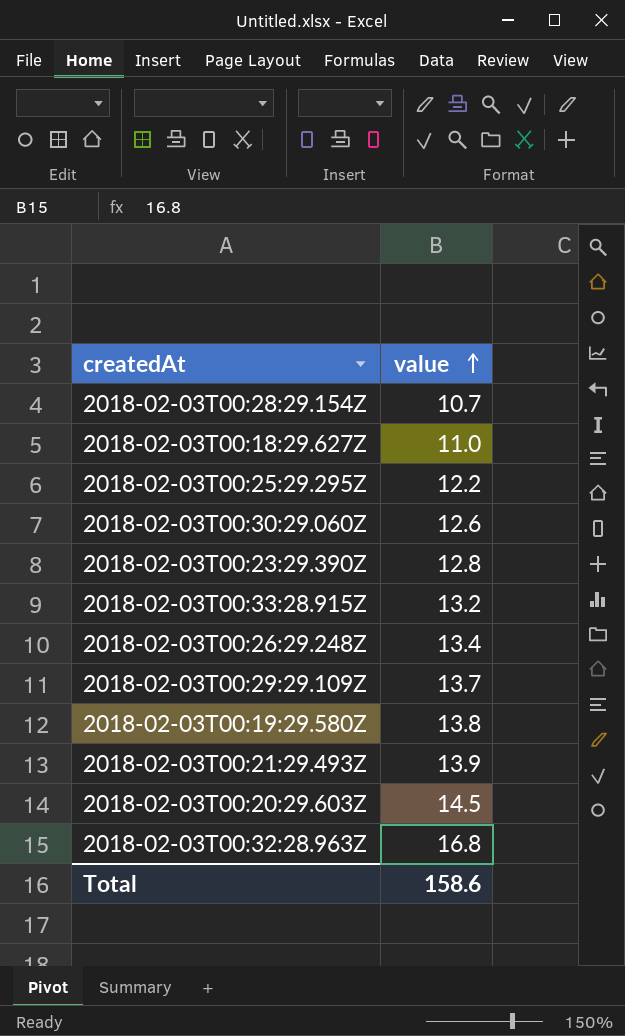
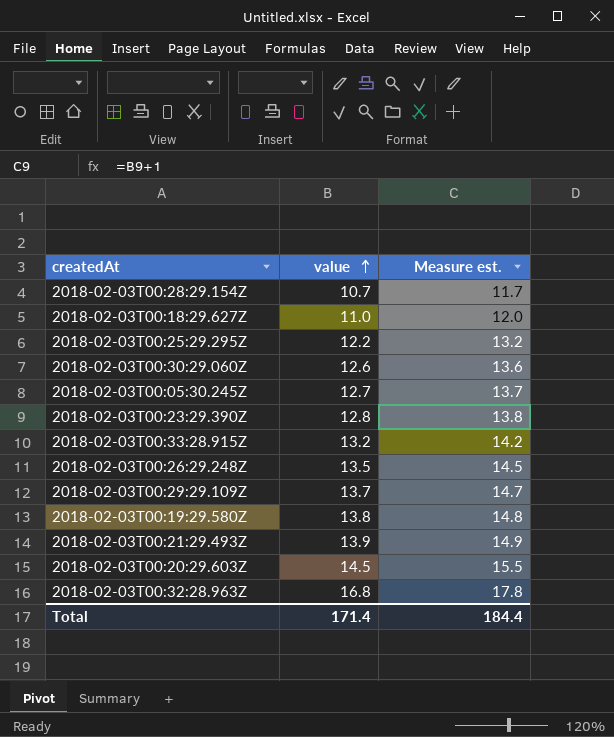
column Measure est. | formula: none -> [value] + 1
row 2018-02-03T00:05:30.245Z: none -> 12.7 | 13.7
2018-02-03T00:26:29.248Z | value: 13.4 -> 13.5
Total | value: 158.6 -> 171.4

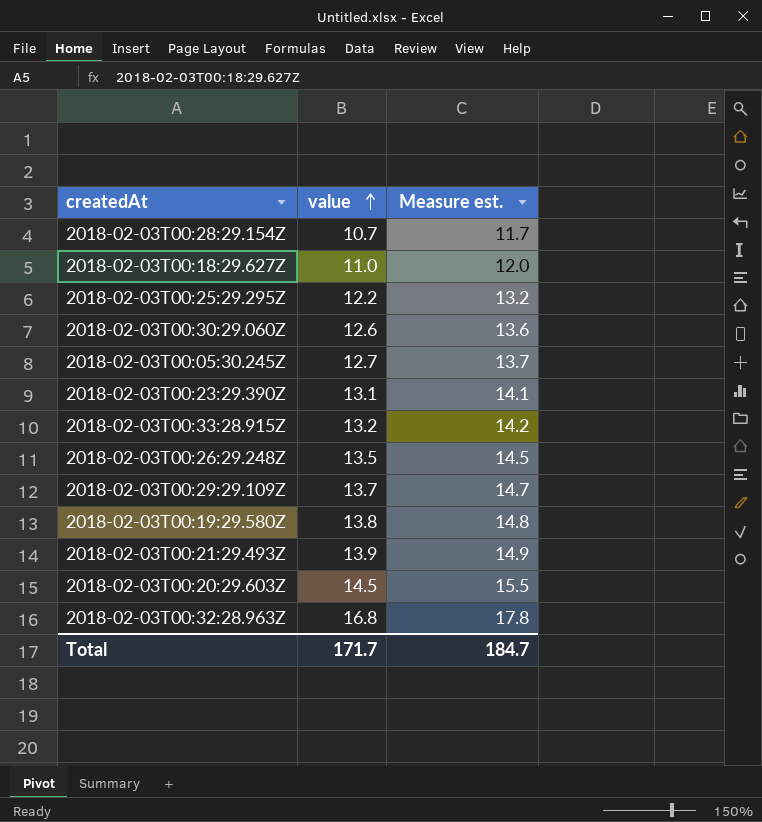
2018-02-03T00:23:29.390Z | value: 12.8 -> 13.1
2018-02-03T00:23:29.390Z | Measure est.: 13.8 -> 14.1
Total | value: 171.4 -> 171.7
Total | Measure est.: 184.4 -> 184.7

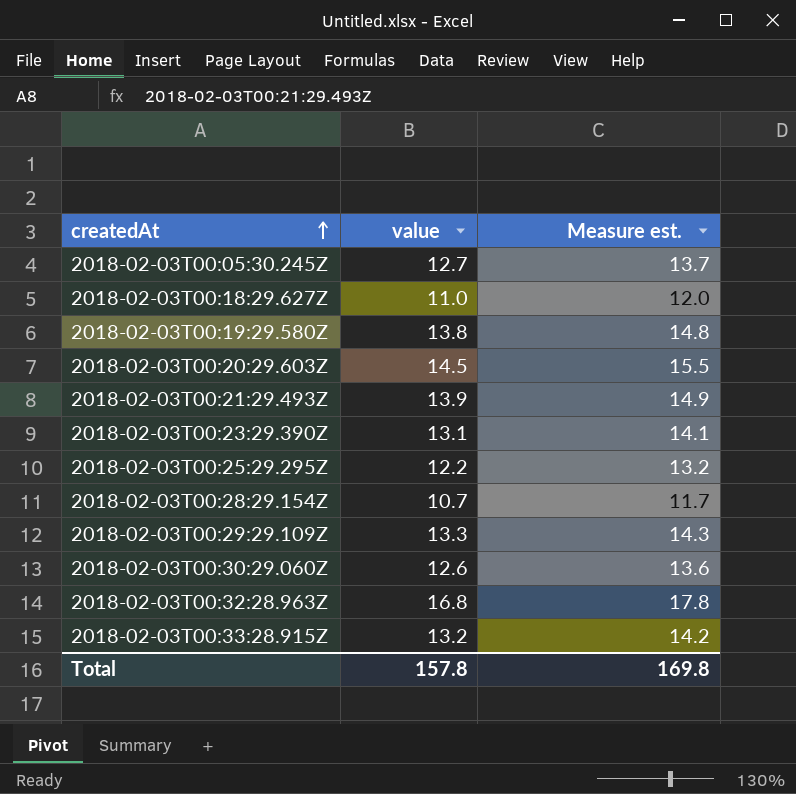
row order: value ascending -> createdAt ascending
row 2018-02-03T00:26:29.248Z: 13.5 | 14.5 -> none
2018-02-03T00:29:29.109Z | value: 13.7 -> 13.3
2018-02-03T00:29:29.109Z | Measure est.: 14.7 -> 14.3
Total | value: 171.7 -> 157.8
Total | Measure est.: 184.7 -> 169.8

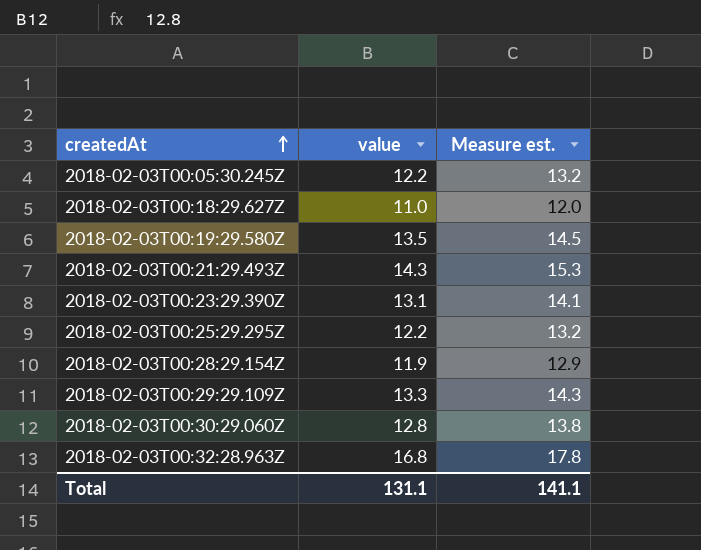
row 2018-02-03T00:20:29.603Z: 14.5 | 15.5 -> none
row 2018-02-03T00:33:28.915Z: 13.2 | 14.2 -> none
2018-02-03T00:05:30.245Z | value: 12.7 -> 12.2
2018-02-03T00:05:30.245Z | Measure est.: 13.7 -> 13.2
2018-02-03T00:19:29.580Z | value: 13.8 -> 13.5
2018-02-03T00:19:29.580Z | Measure est.: 14.8 -> 14.5
2018-02-03T00:21:29.493Z | value: 13.9 -> 14.3
2018-02-03T00:21:29.493Z | Measure est.: 14.9 -> 15.3
2018-02-03T00:28:29.154Z | value: 10.7 -> 11.9
2018-02-03T00:28:29.154Z | Measure est.: 11.7 -> 12.9
2018-02-03T00:30:29.060Z | value: 12.6 -> 12.8
2018-02-03T00:30:29.060Z | Measure est.: 13.6 -> 13.8
Total | value: 157.8 -> 131.1
Total | Measure est.: 169.8 -> 141.1

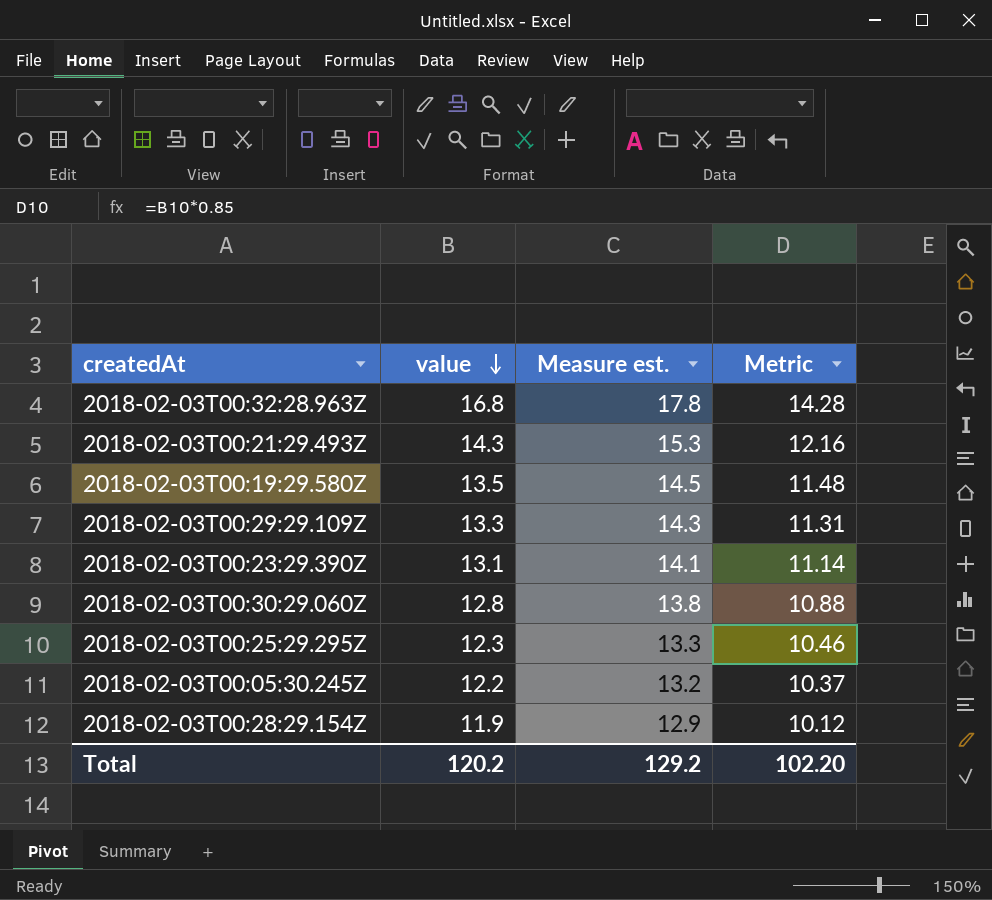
row order: createdAt ascending -> value descending
column Metric | formula: none -> [value] * 0.85
row 2018-02-03T00:18:29.627Z: 11.0 | 12.0 -> none
2018-02-03T00:25:29.295Z | value: 12.2 -> 12.3
2018-02-03T00:25:29.295Z | Measure est.: 13.2 -> 13.3
Total | value: 131.1 -> 120.2
Total | Measure est.: 141.1 -> 129.2

